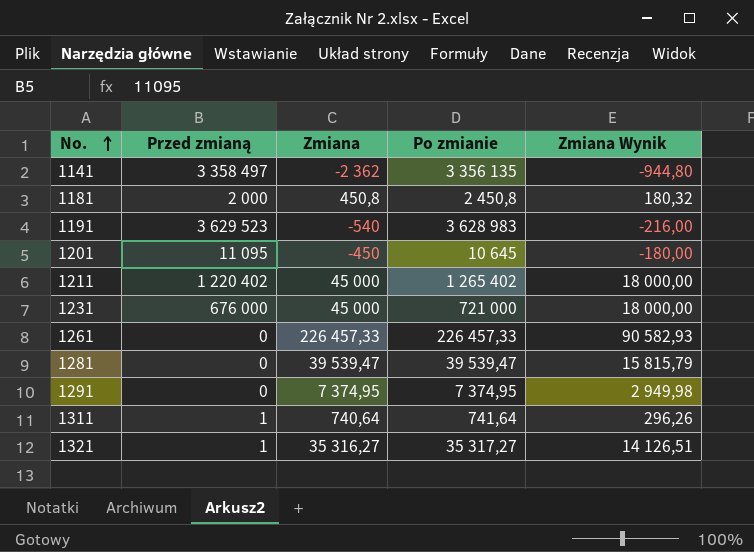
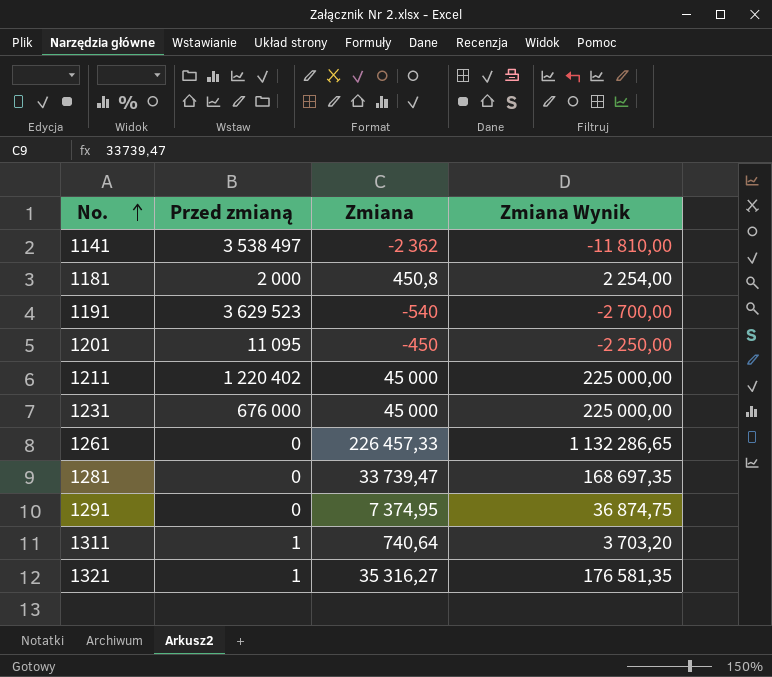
column Po zmianie | formula: [Przed zmianą] + [Zmiana] -> none
column Zmiana Wynik | formula: [Zmiana] * 0,4 -> [Zmiana] * 5
1141 | Przed zmianą: 3 358 497 -> 3 538 497
1281 | Zmiana: 39 539,47 -> 33 739,47

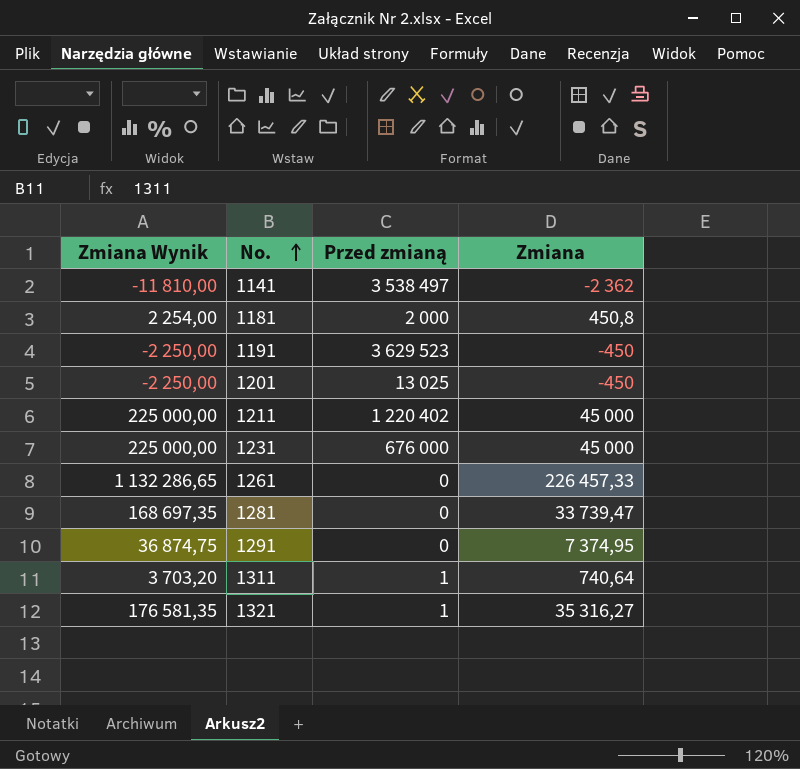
column Zmiana Wynik | position: 4 -> 1
1191 | Zmiana Wynik: -2 700,00 -> -2 250,00
1191 | Zmiana: -540 -> -450
1201 | Przed zmianą: 11 095 -> 13 025

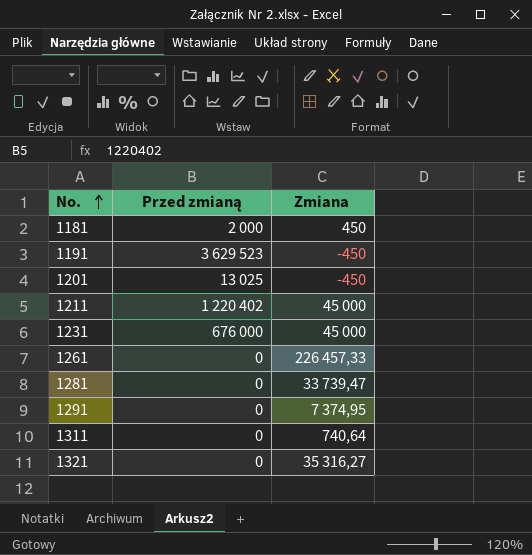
column Zmiana Wynik | formula: [Zmiana] * 5 -> none
row 1141: -11 810,00 | 3 538 497 | -2 362 -> none
1181 | Zmiana: 450,8 -> 450
1311 | Przed zmianą: 1 -> 0
1321 | Przed zmianą: 1 -> 0

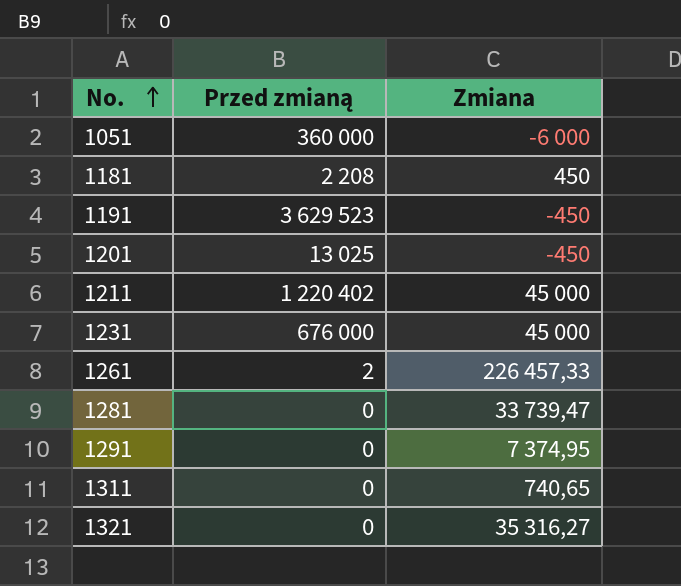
row 1051: none -> 360 000 | -6 000
1181 | Przed zmianą: 2 000 -> 2 208
1261 | Przed zmianą: 0 -> 2
1311 | Zmiana: 740,64 -> 740,65

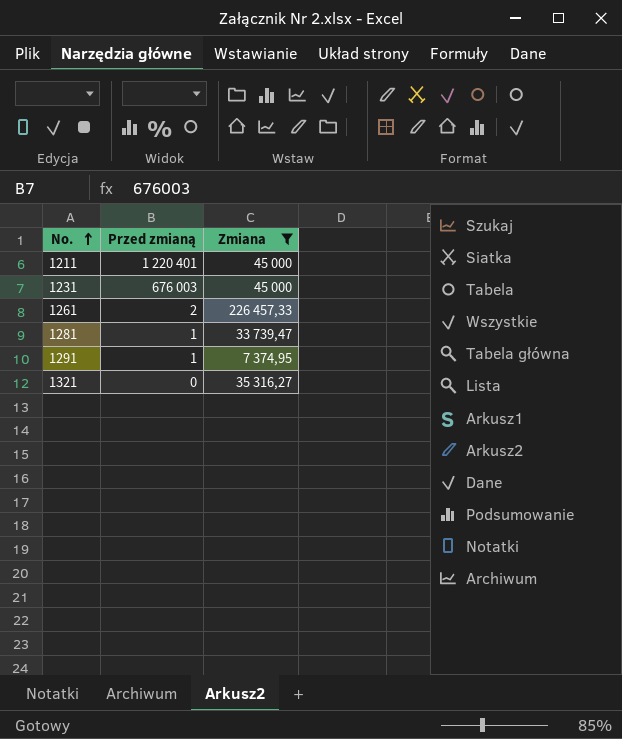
filter: none -> Zmiana >= 7 374,95
1211 | Przed zmianą: 1 220 402 -> 1 220 401
1231 | Przed zmianą: 676 000 -> 676 003
1281 | Przed zmianą: 0 -> 1
1291 | Przed zmianą: 0 -> 1

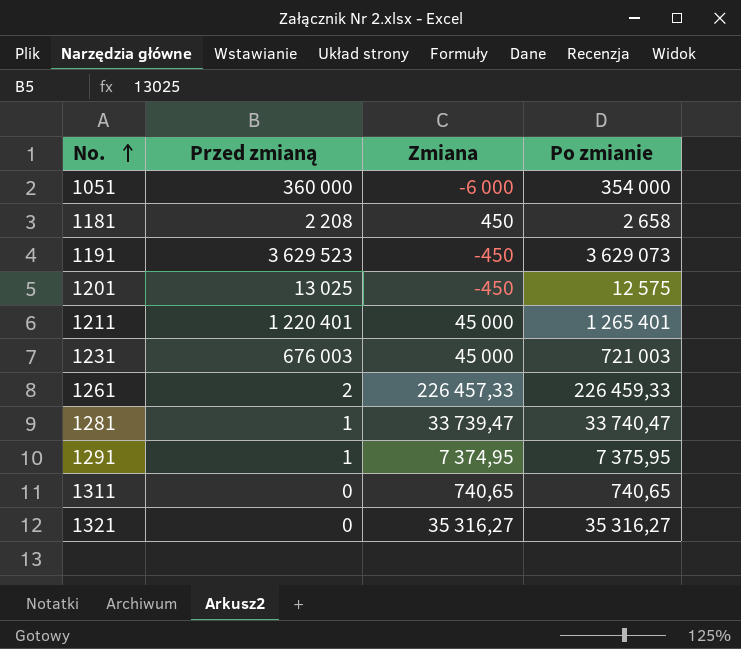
filter: Zmiana >= 7 374,95 -> none
column Po zmianie | formula: none -> [Przed zmianą] + [Zmiana]

